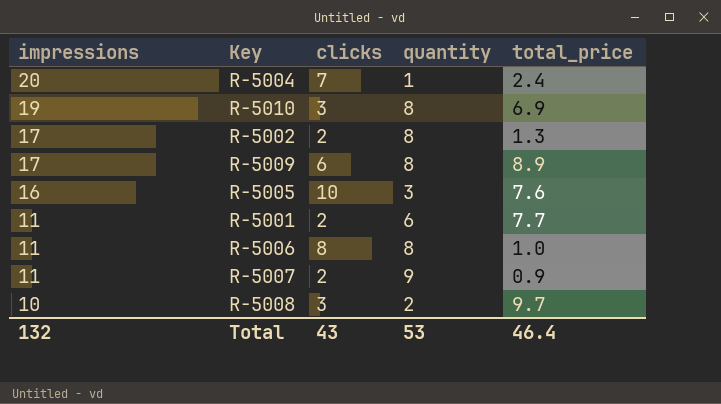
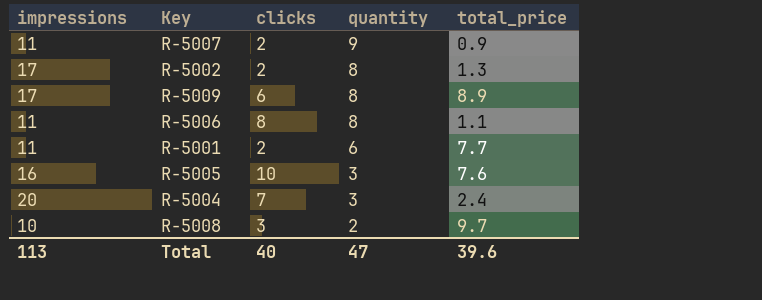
row order: impressions descending -> quantity descending
row R-5010: 19 | 3 | 8 | 6.9 -> none
R-5006 | total_price: 1.0 -> 1.1
R-5004 | quantity: 1 -> 3
Total | impressions: 132 -> 113
Total | clicks: 43 -> 40
Total | quantity: 53 -> 47
Total | total_price: 46.4 -> 39.6

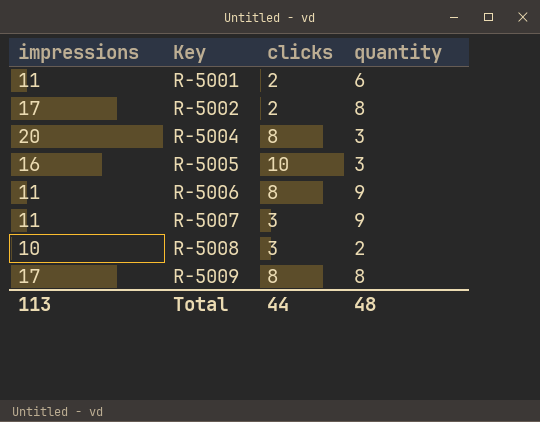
row order: quantity descending -> Key ascending
column total_price | position: 5 -> none
R-5004 | clicks: 7 -> 8
R-5006 | quantity: 8 -> 9
R-5007 | clicks: 2 -> 3
R-5009 | clicks: 6 -> 8
Total | clicks: 40 -> 44
Total | quantity: 47 -> 48

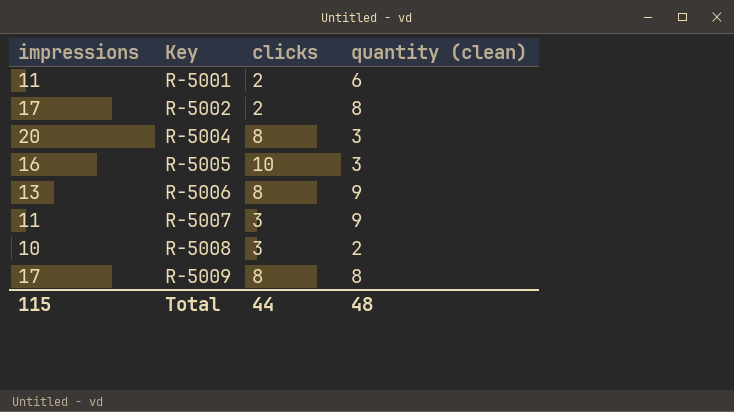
column name: quantity -> quantity (clean)
R-5006 | impressions: 11 -> 13
Total | impressions: 113 -> 115

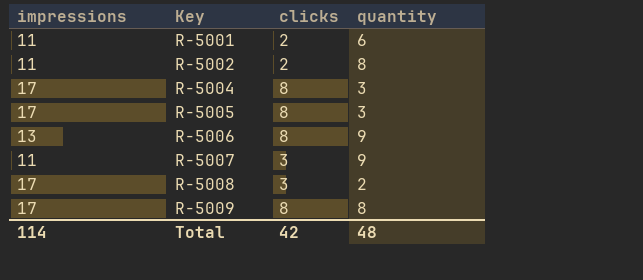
column name: quantity (clean) -> quantity
R-5002 | impressions: 17 -> 11
R-5004 | impressions: 20 -> 17
R-5005 | impressions: 16 -> 17
R-5005 | clicks: 10 -> 8
R-5008 | impressions: 10 -> 17
Total | impressions: 115 -> 114
Total | clicks: 44 -> 42

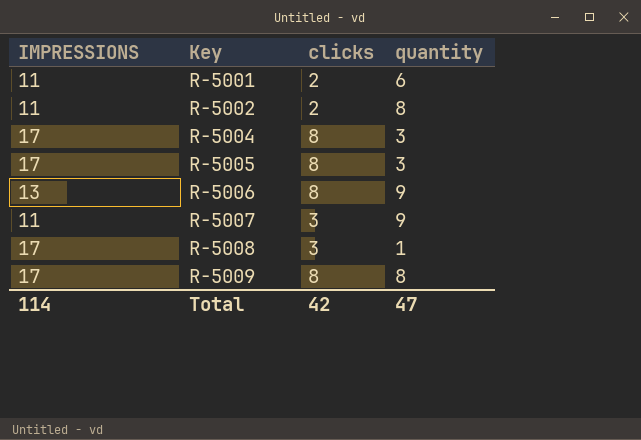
column name: impressions -> IMPRESSIONS
R-5008 | quantity: 2 -> 1
Total | quantity: 48 -> 47

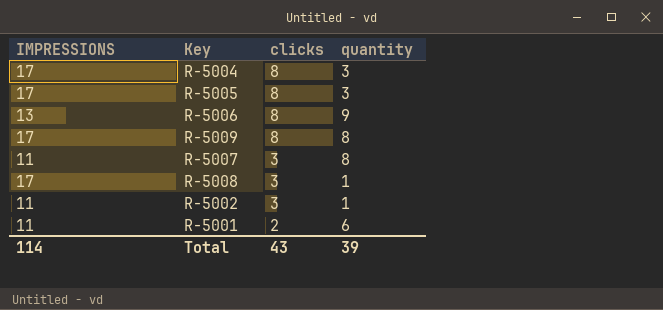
row order: Key ascending -> clicks descending
R-5007 | quantity: 9 -> 8
R-5002 | clicks: 2 -> 3
R-5002 | quantity: 8 -> 1
Total | clicks: 42 -> 43
Total | quantity: 47 -> 39

